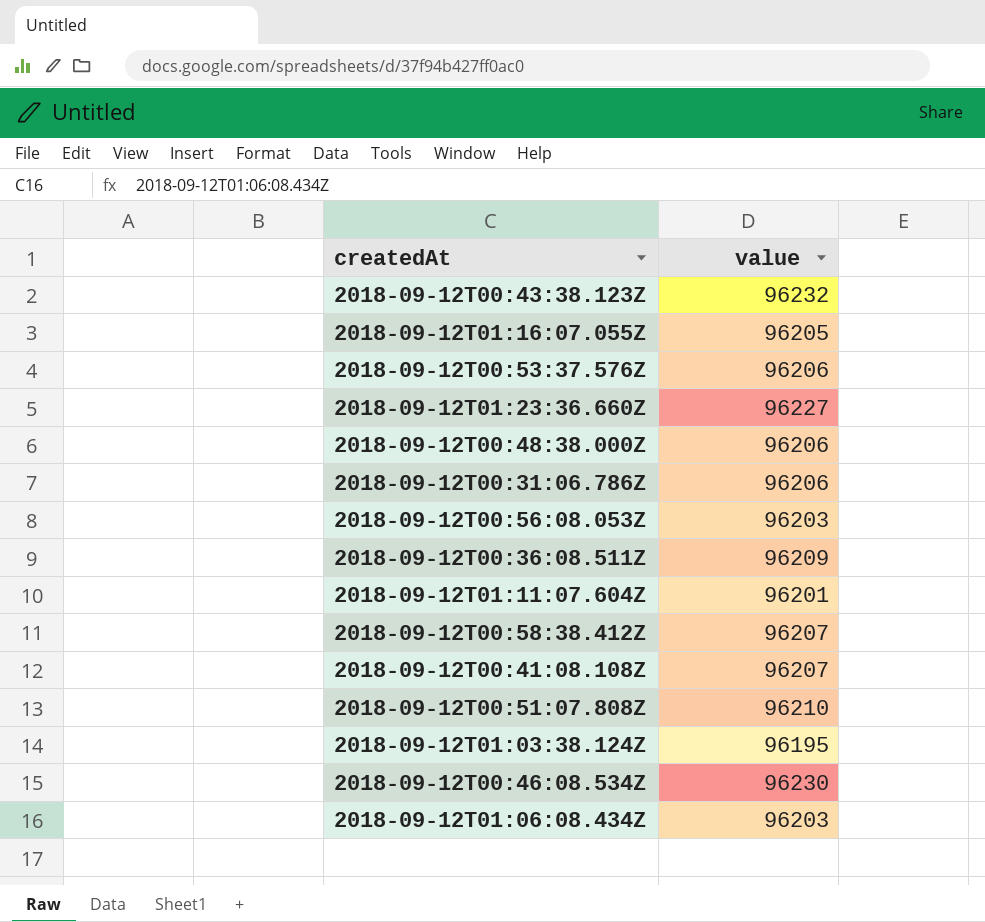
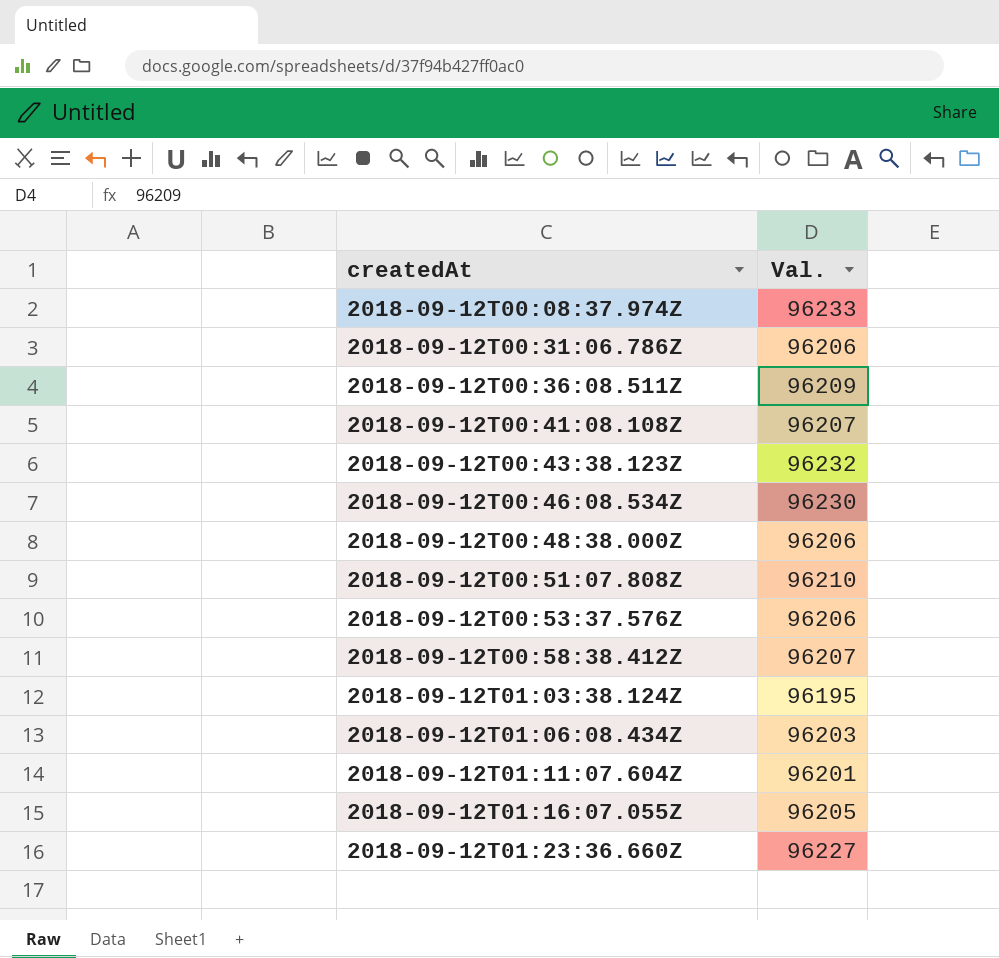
row order: none -> createdAt ascending
column name: value -> Val.
row 2018-09-12T00:56:08.053Z: 96203 -> none
row 2018-09-12T00:08:37.974Z: none -> 96233

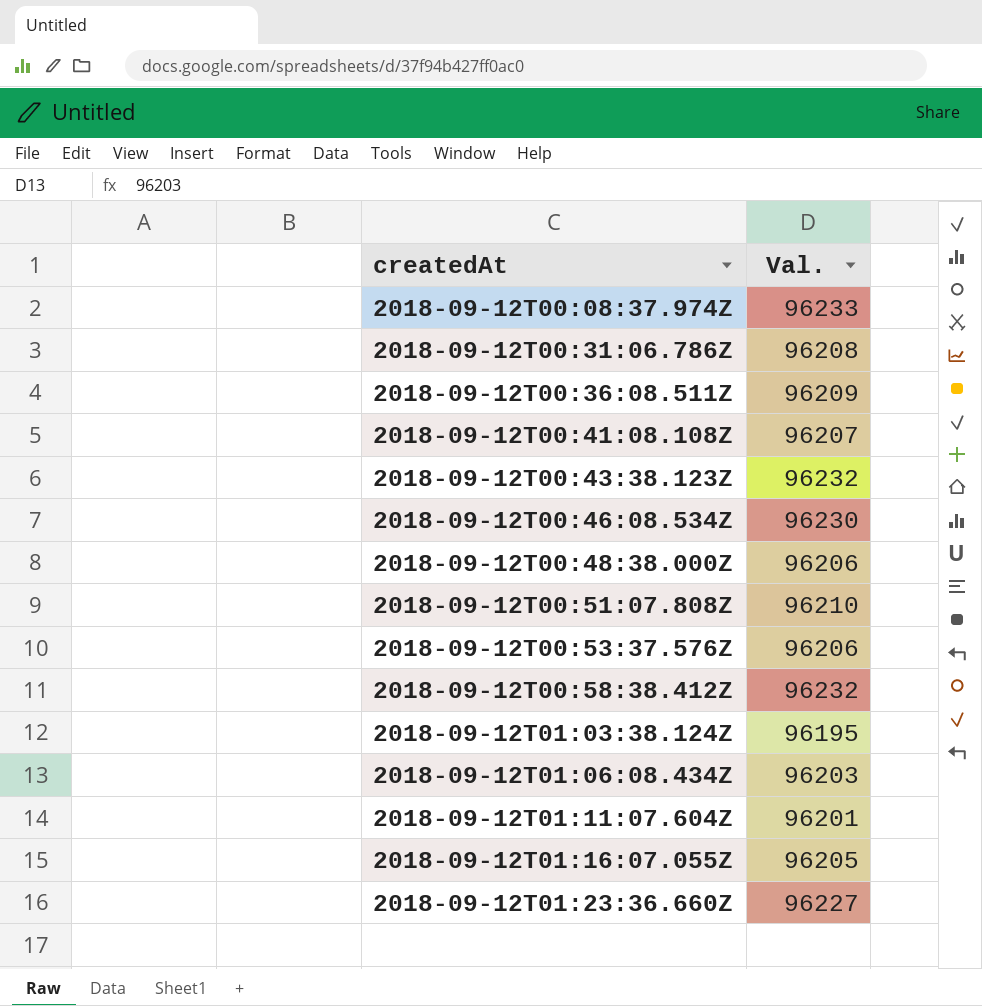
2018-09-12T00:31:06.786Z | Val.: 96206 -> 96208
2018-09-12T00:58:38.412Z | Val.: 96207 -> 96232

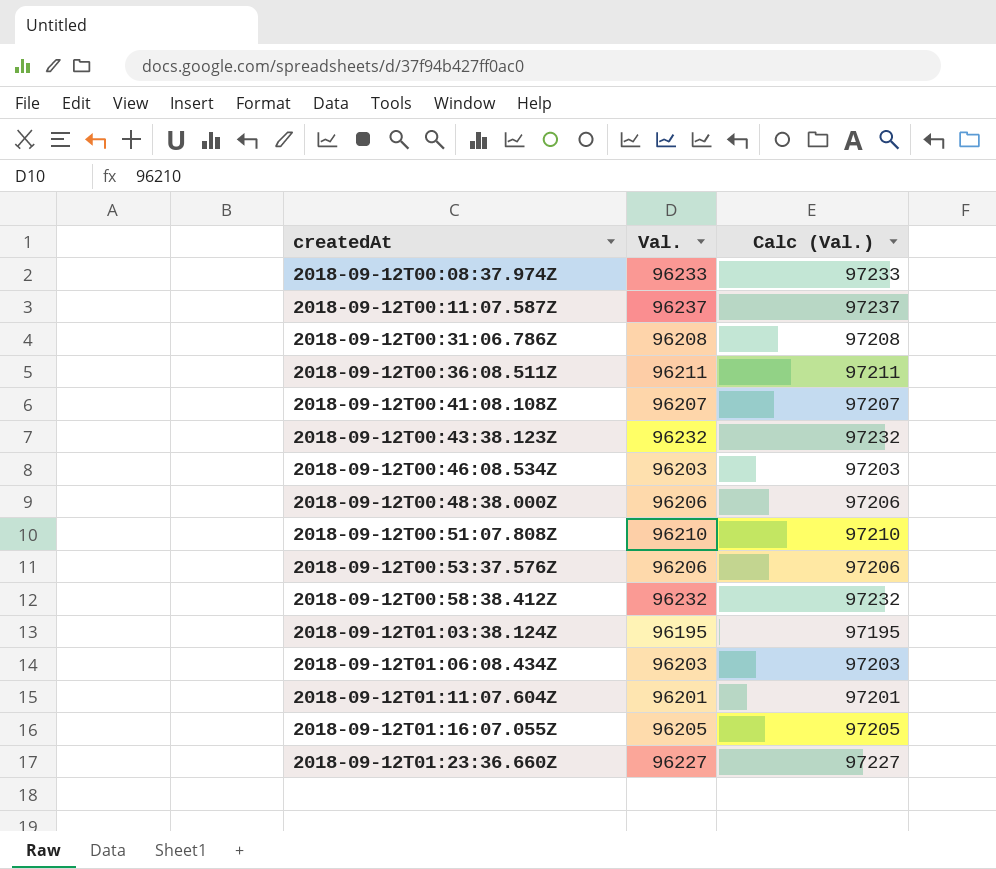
column Calc (Val.) | formula: none -> [Val.] + 1000
row 2018-09-12T00:11:07.587Z: none -> 96237 | 97237
2018-09-12T00:36:08.511Z | Val.: 96209 -> 96211
2018-09-12T00:46:08.534Z | Val.: 96230 -> 96203

